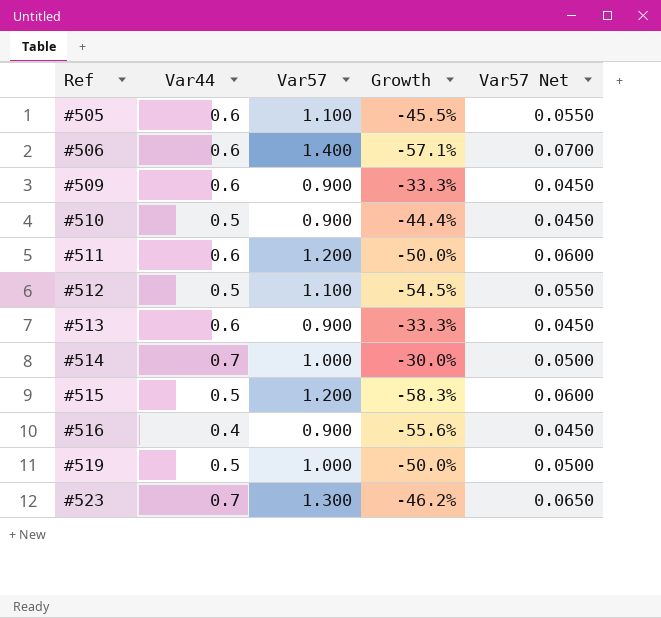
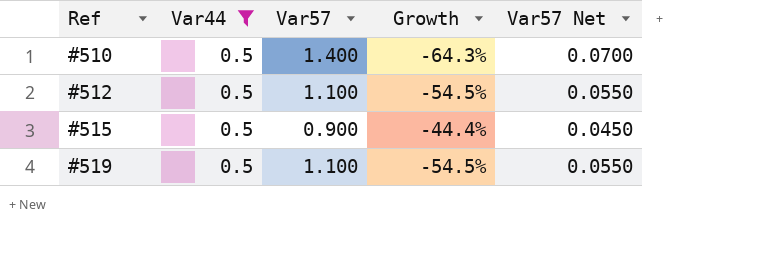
filter: none -> Var44 = 0.5
#510 | Var57: 0.900 -> 1.400
#510 | Growth: -44.4% -> -64.3%
#510 | Var57 Net: 0.0450 -> 0.0700
#515 | Var57: 1.200 -> 0.900
#515 | Growth: -58.3% -> -44.4%
#515 | Var57 Net: 0.0600 -> 0.0450
#519 | Var57: 1.000 -> 1.100
#519 | Growth: -50.0% -> -54.5%
#519 | Var57 Net: 0.0500 -> 0.0550

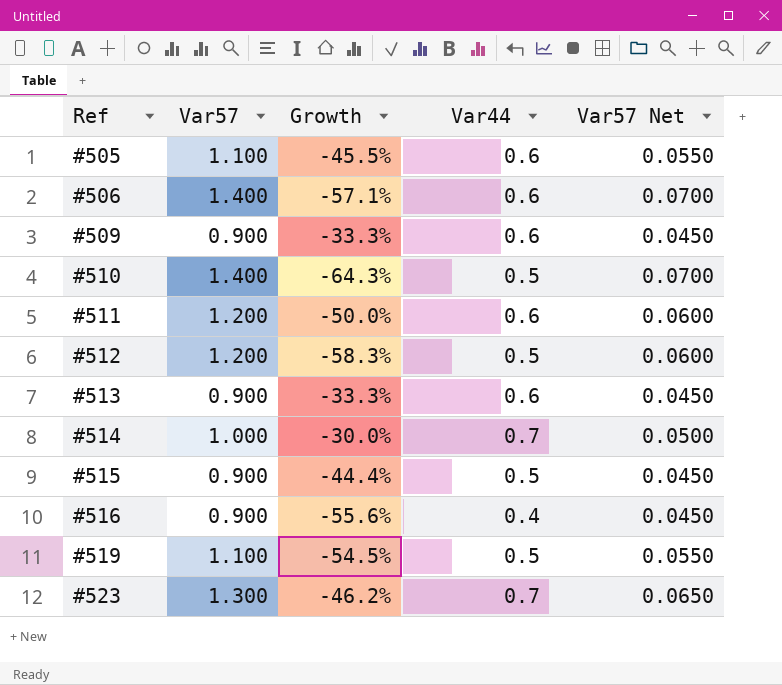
filter: Var44 = 0.5 -> none
column Var44 | position: 2 -> 4
#512 | Var57: 1.100 -> 1.200
#512 | Growth: -54.5% -> -58.3%
#512 | Var57 Net: 0.0550 -> 0.0600

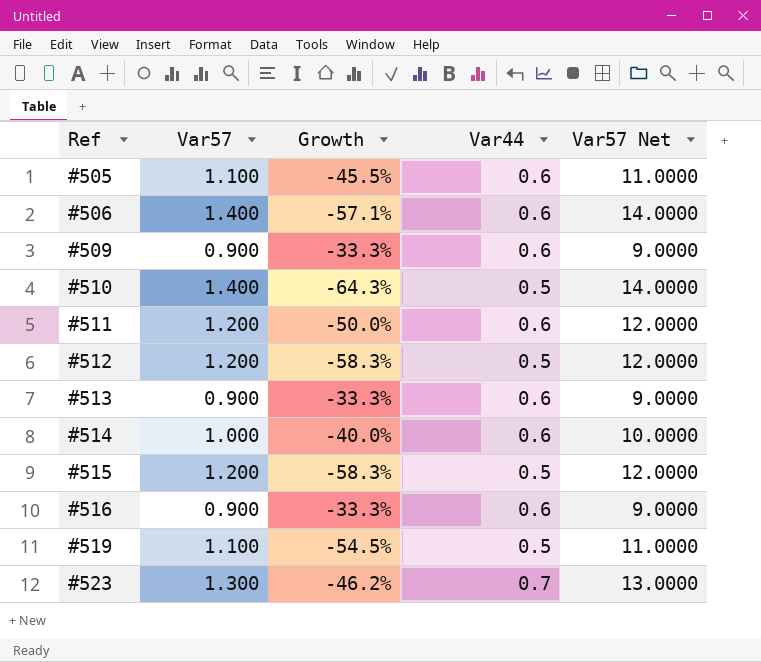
column Var57 Net | formula: [Var57] * 0.05 -> [Var57] * 10
#514 | Growth: -30.0% -> -40.0%
#514 | Var44: 0.7 -> 0.6
#515 | Var57: 0.900 -> 1.200
#515 | Growth: -44.4% -> -58.3%
#516 | Growth: -55.6% -> -33.3%
#516 | Var44: 0.4 -> 0.6

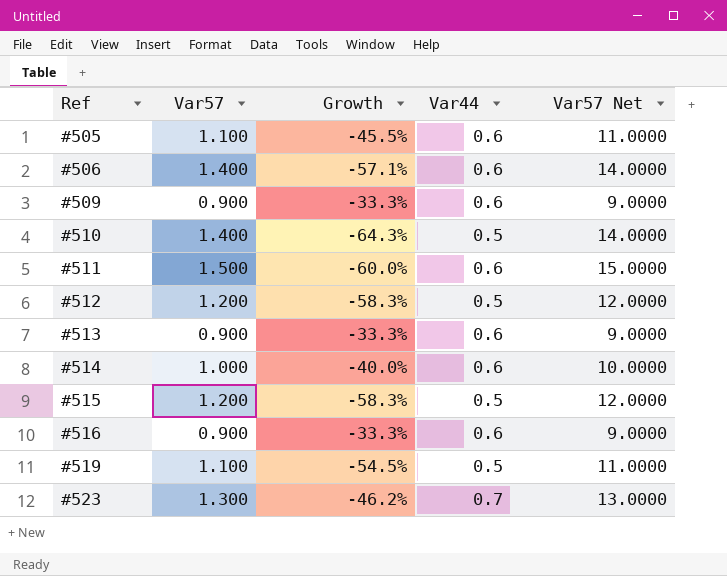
#511 | Var57: 1.200 -> 1.500
#511 | Growth: -50.0% -> -60.0%
#511 | Var57 Net: 12.0000 -> 15.0000

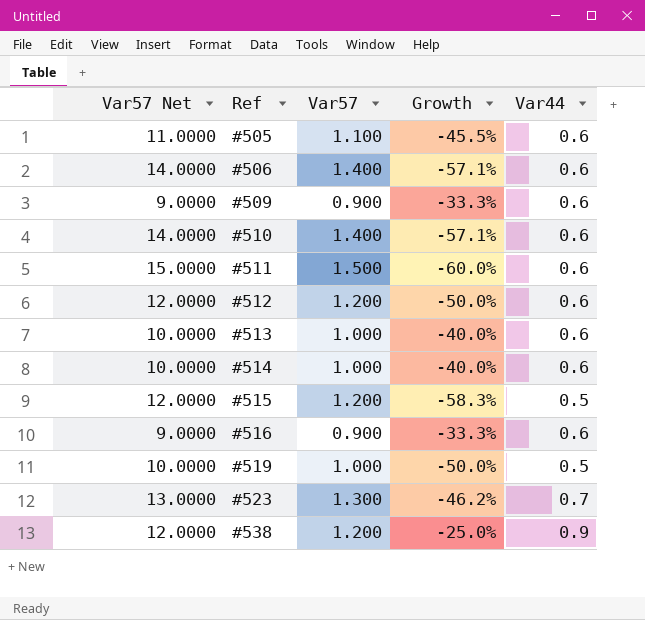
column Var57 Net | position: 5 -> 1
#510 | Growth: -64.3% -> -57.1%
#510 | Var44: 0.5 -> 0.6
#512 | Growth: -58.3% -> -50.0%
#512 | Var44: 0.5 -> 0.6
#513 | Var57 Net: 9.0000 -> 10.0000
#513 | Var57: 0.900 -> 1.000
#513 | Growth: -33.3% -> -40.0%
#519 | Var57 Net: 11.0000 -> 10.0000
#519 | Var57: 1.100 -> 1.000
#519 | Growth: -54.5% -> -50.0%
row #538: none -> 12.0000 | 1.200 | -25.0% | 0.9

